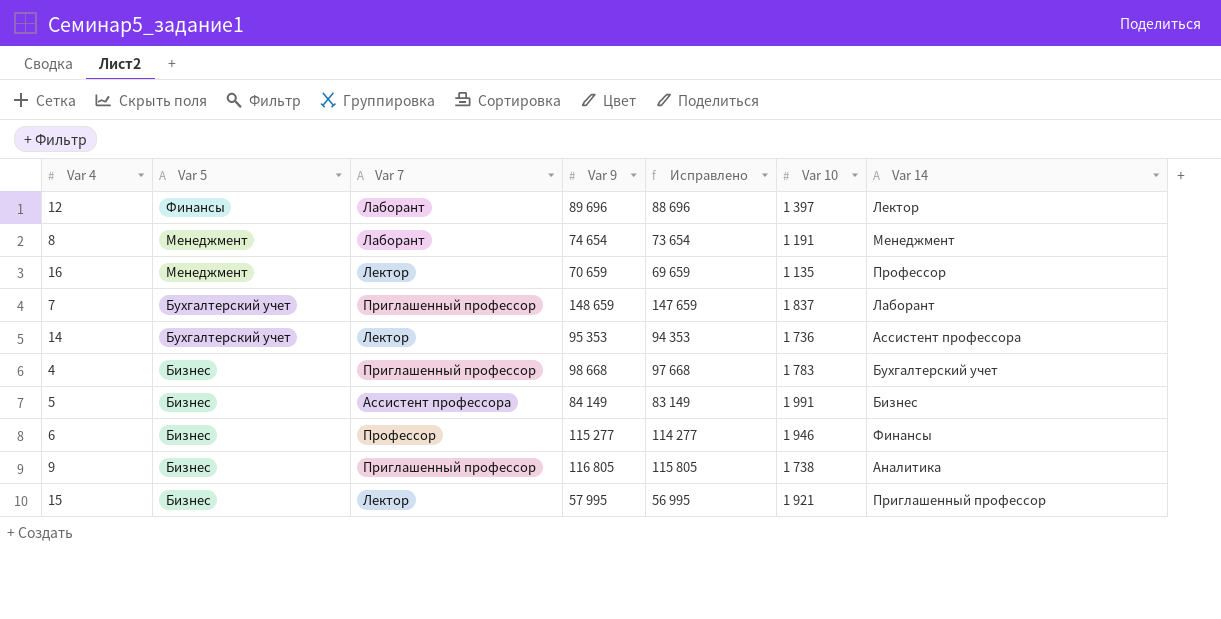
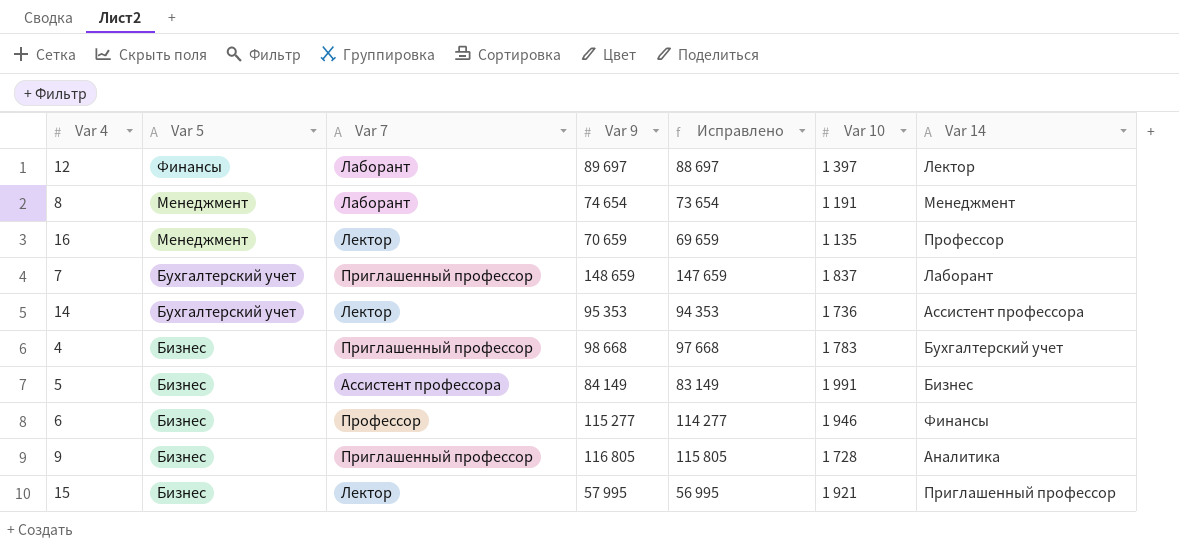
12 | Var 9: 89 696 -> 89 697
12 | Исправлено: 88 696 -> 88 697
9 | Var 10: 1 738 -> 1 728

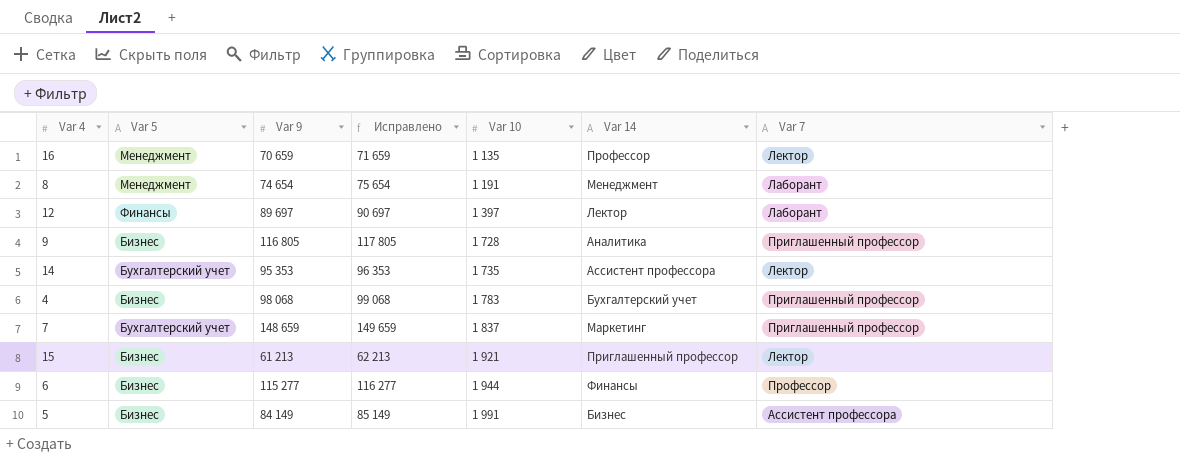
row order: Var 5 descending -> Var 10 ascending
column Исправлено | formula: [Var 9] - 1000 -> [Var 9] + 1000
column Var 7 | position: 3 -> 7
14 | Var 10: 1 736 -> 1 735
4 | Var 9: 98 668 -> 98 068
7 | Var 14: Лаборант -> Маркетинг
15 | Var 9: 57 995 -> 61 213
6 | Var 10: 1 946 -> 1 944

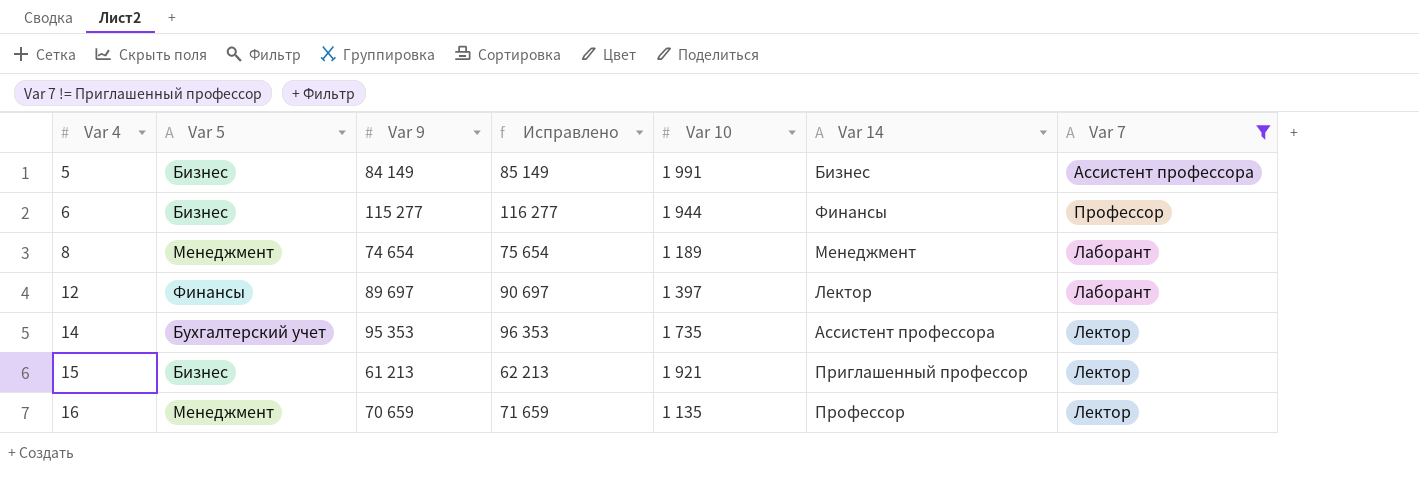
filter: none -> Var 7 != Приглашенный профессор
row order: Var 10 ascending -> Var 4 ascending
8 | Var 10: 1 191 -> 1 189

